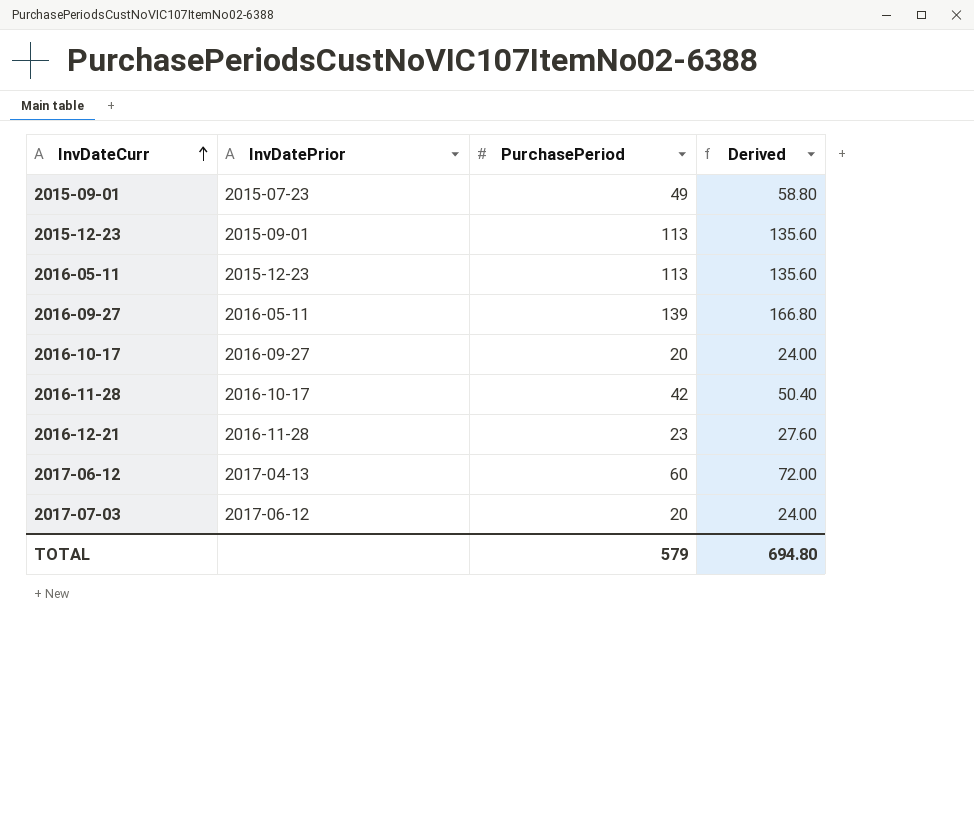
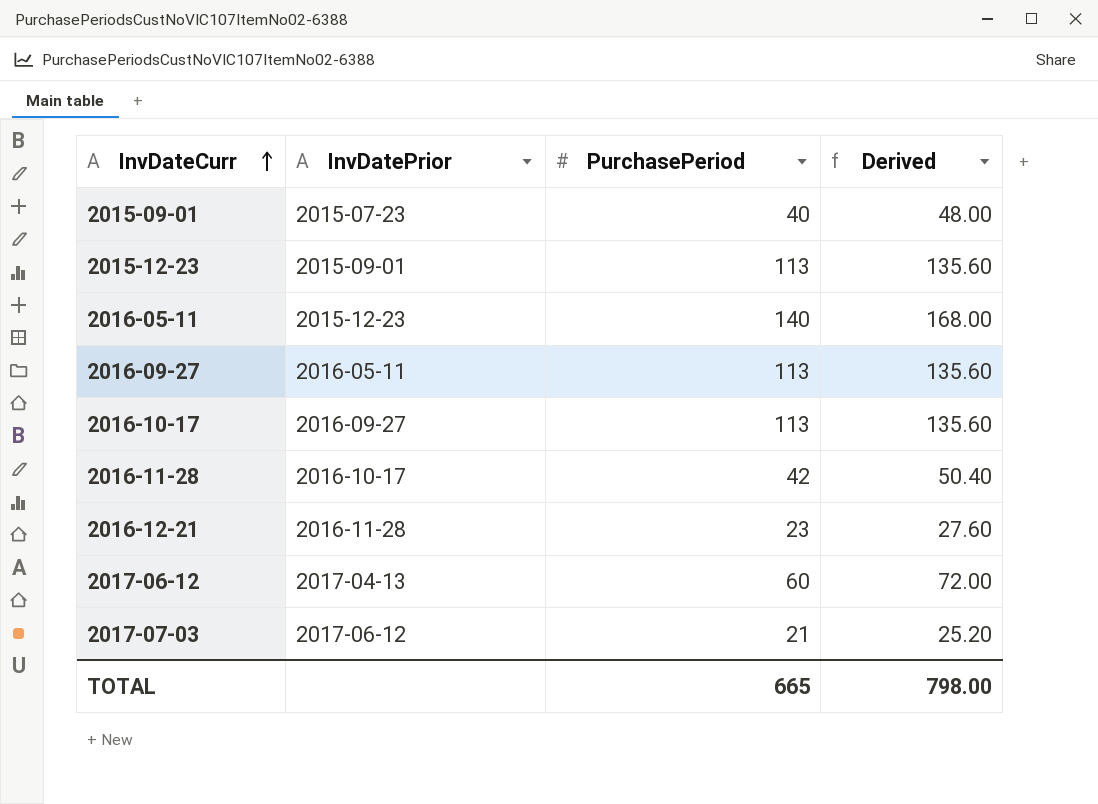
2015-09-01 | PurchasePeriod: 49 -> 40
2015-09-01 | Derived: 58.80 -> 48.00
2016-05-11 | PurchasePeriod: 113 -> 140
2016-05-11 | Derived: 135.60 -> 168.00
2016-09-27 | PurchasePeriod: 139 -> 113
2016-09-27 | Derived: 166.80 -> 135.60
2016-10-17 | PurchasePeriod: 20 -> 113
2016-10-17 | Derived: 24.00 -> 135.60
2017-07-03 | PurchasePeriod: 20 -> 21
2017-07-03 | Derived: 24.00 -> 25.20
TOTAL | PurchasePeriod: 579 -> 665
TOTAL | Derived: 694.80 -> 798.00

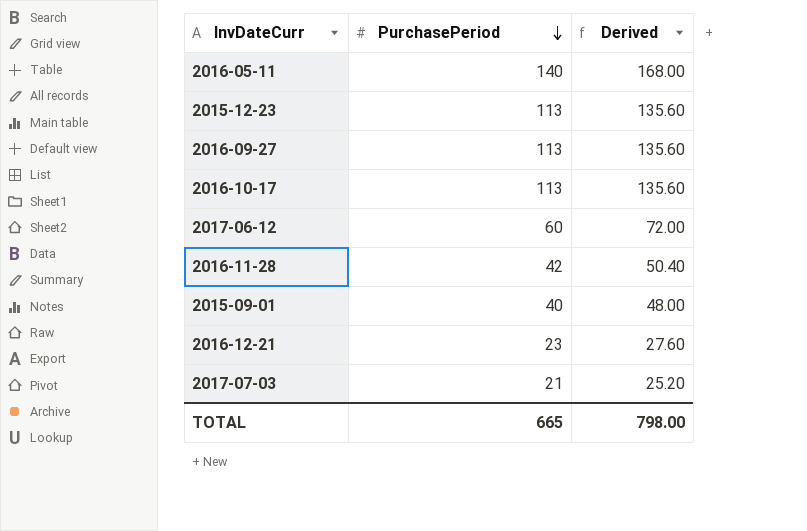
row order: InvDateCurr ascending -> PurchasePeriod descending
column InvDatePrior | position: 2 -> none

